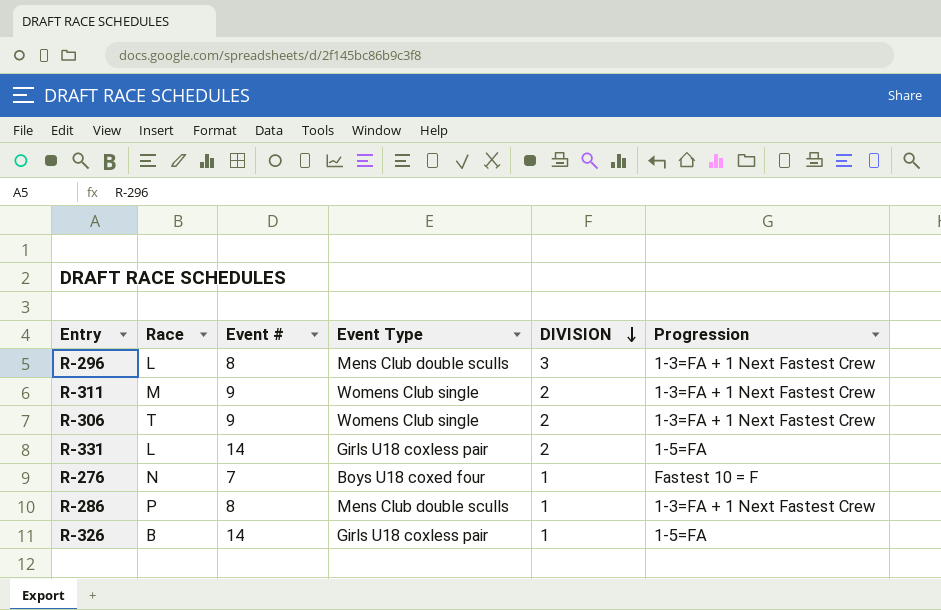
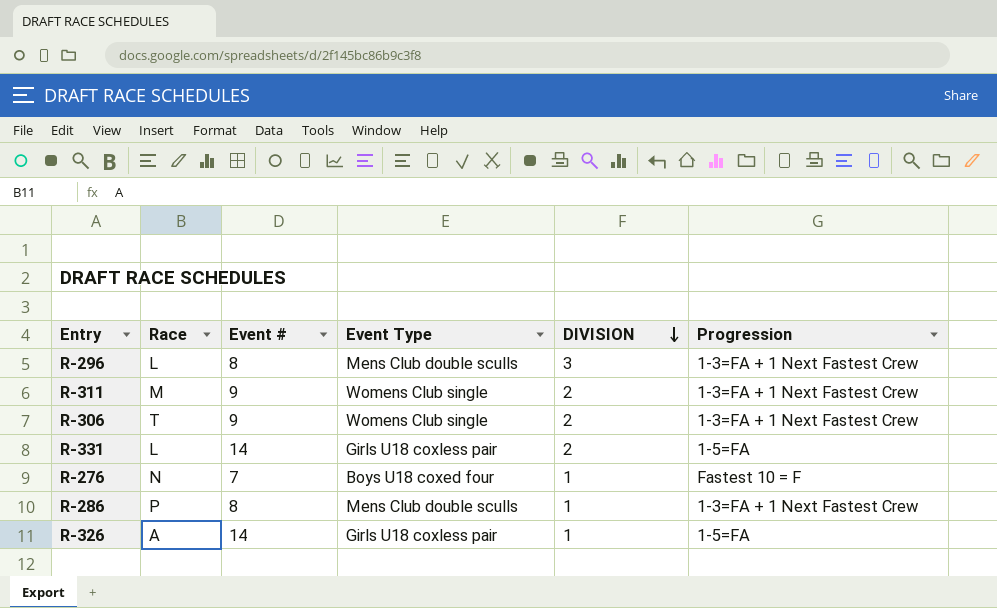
R-326 | Race: B -> A

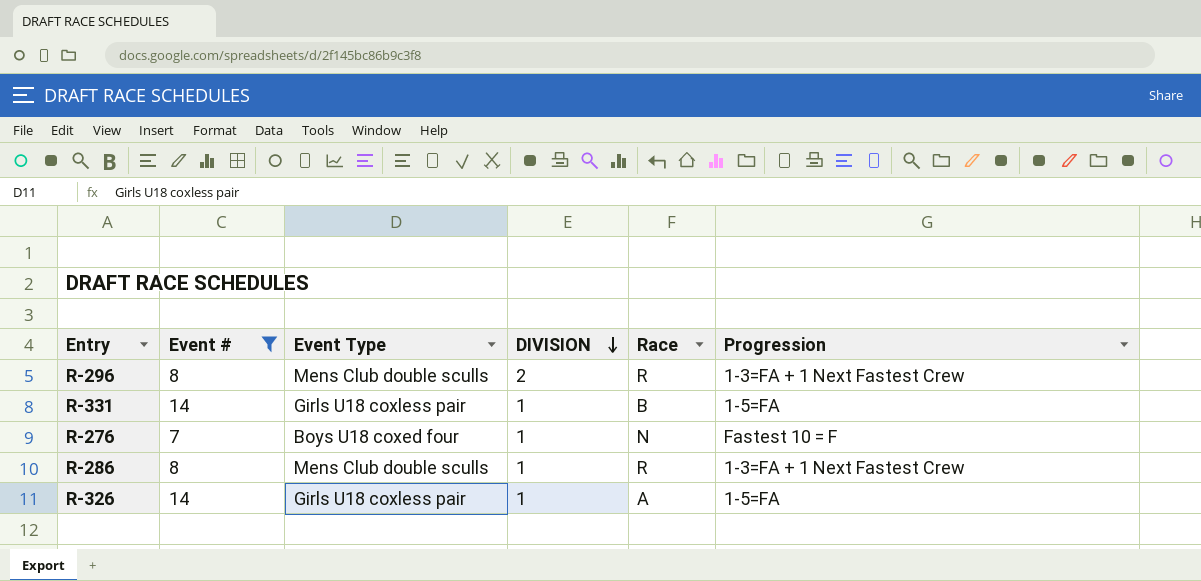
filter: none -> Event # != 9
column Race | position: 2 -> 5
R-296 | DIVISION: 3 -> 2
R-296 | Race: L -> R
R-331 | DIVISION: 2 -> 1
R-331 | Race: L -> B
R-286 | Race: P -> R

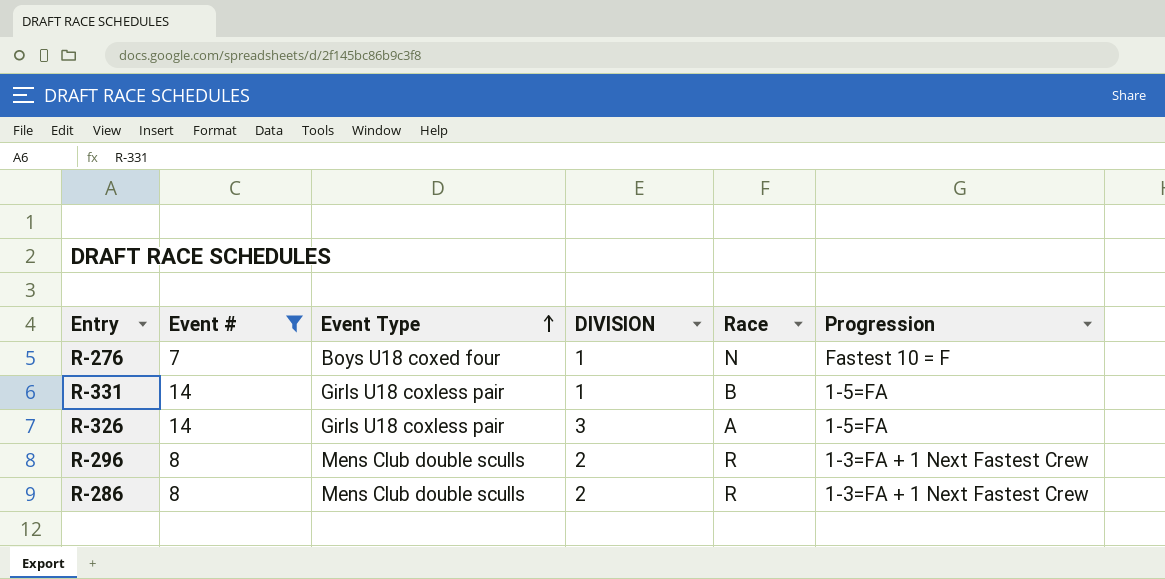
row order: DIVISION descending -> Event Type ascending
R-326 | DIVISION: 1 -> 3
R-286 | DIVISION: 1 -> 2

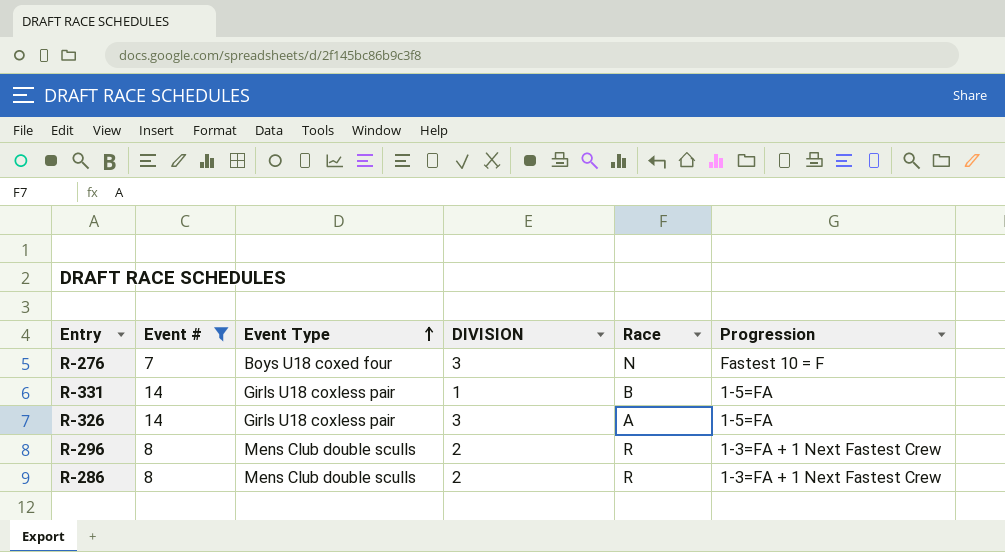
R-276 | DIVISION: 1 -> 3

